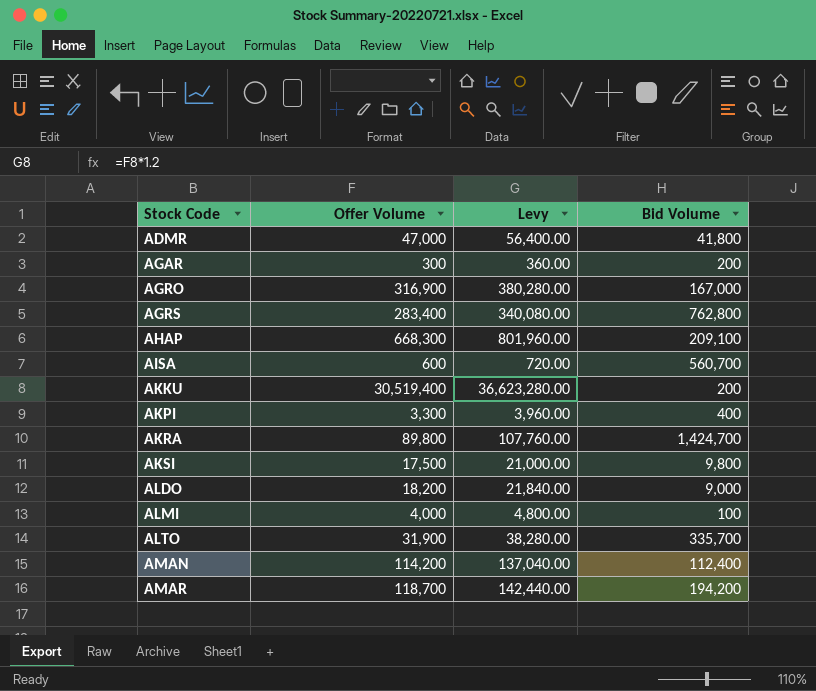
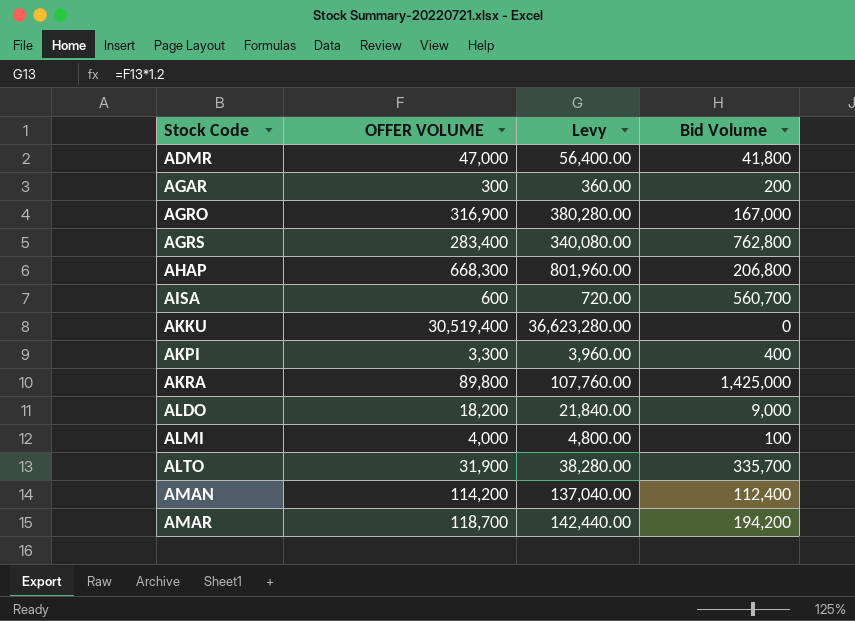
column name: Offer Volume -> OFFER VOLUME
row AKSI: 17,500 | 21,000.00 | 9,800 -> none
AHAP | Bid Volume: 209,100 -> 206,800
AKKU | Bid Volume: 200 -> 0
AKRA | Bid Volume: 1,424,700 -> 1,425,000

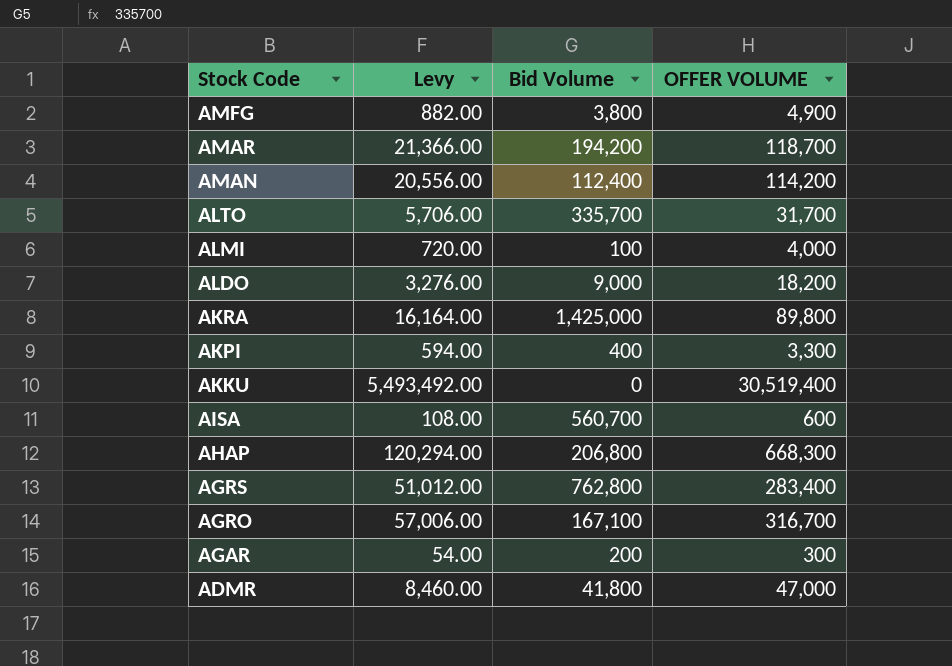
row order: Stock Code ascending -> Stock Code descending
column Levy | formula: [OFFER VOLUME] * 1.2 -> [OFFER VOLUME] * 0.18
column OFFER VOLUME | position: 2 -> 4
row AMFG: none -> 882.00 | 3,800 | 4,900
ALTO | OFFER VOLUME: 31,900 -> 31,700
AGRO | Bid Volume: 167,000 -> 167,100
AGRO | OFFER VOLUME: 316,900 -> 316,700

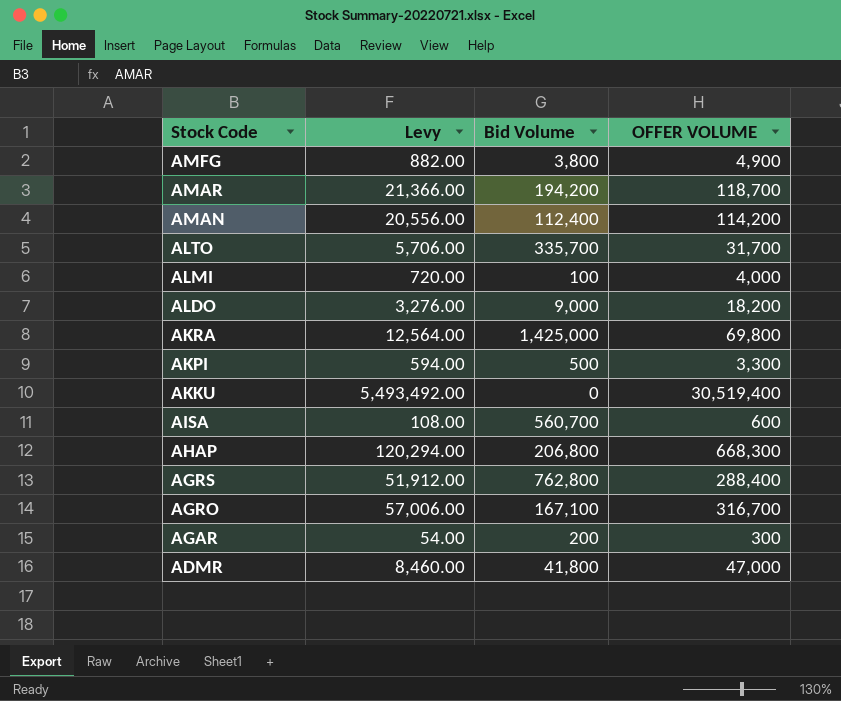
AKRA | Levy: 16,164.00 -> 12,564.00
AKRA | OFFER VOLUME: 89,800 -> 69,800
AKPI | Bid Volume: 400 -> 500
AGRS | Levy: 51,012.00 -> 51,912.00
AGRS | OFFER VOLUME: 283,400 -> 288,400

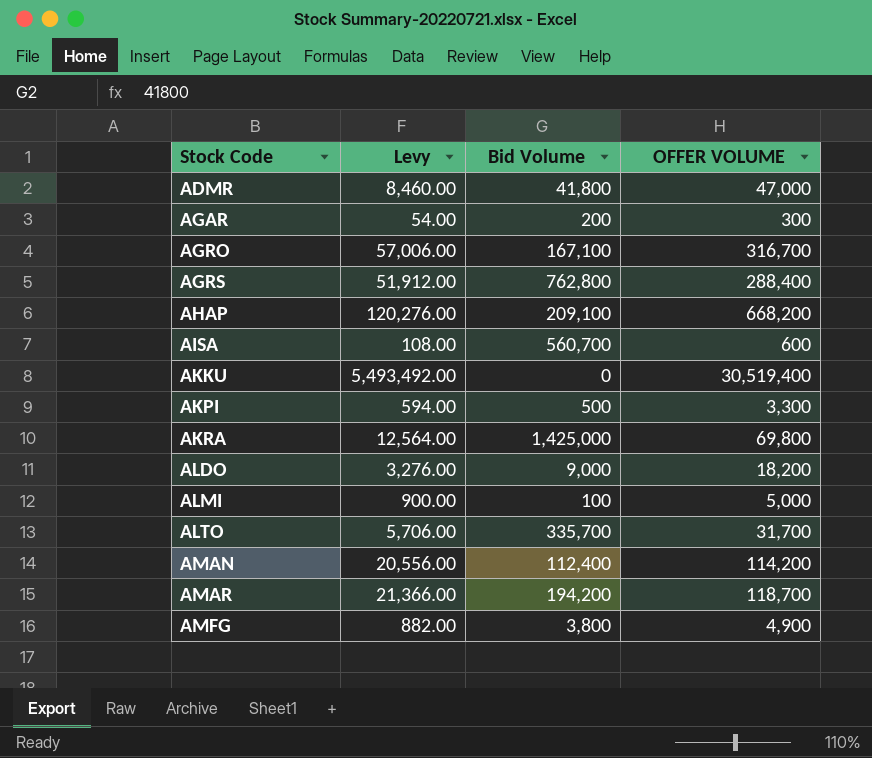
row order: Stock Code descending -> Stock Code ascending
AHAP | Levy: 120,294.00 -> 120,276.00
AHAP | Bid Volume: 206,800 -> 209,100
AHAP | OFFER VOLUME: 668,300 -> 668,200
ALMI | Levy: 720.00 -> 900.00
ALMI | OFFER VOLUME: 4,000 -> 5,000

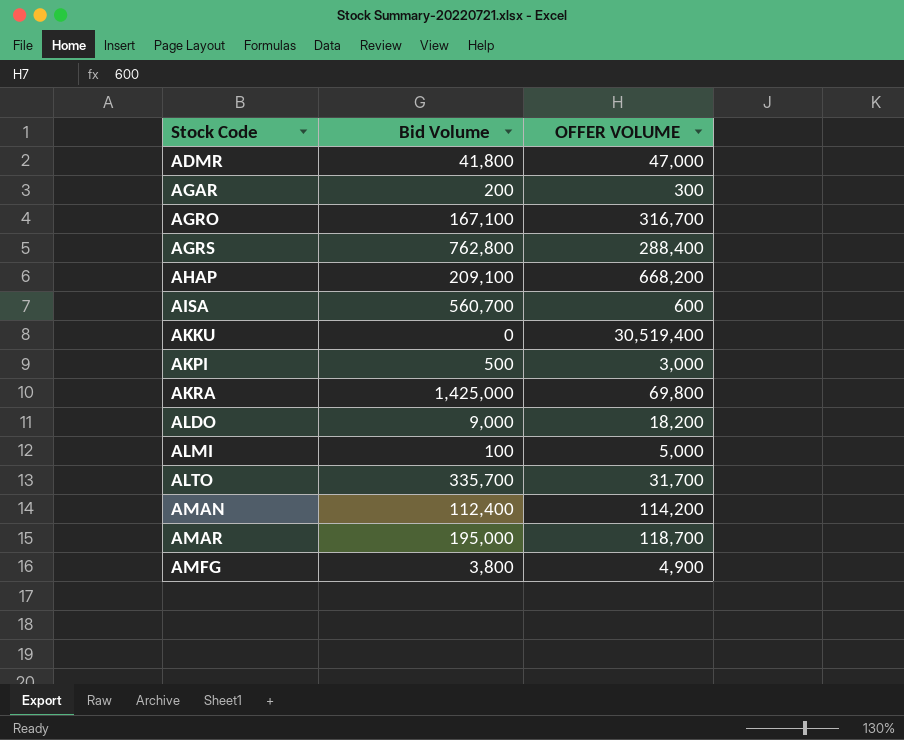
column Levy | formula: [OFFER VOLUME] * 0.18 -> none
AKPI | OFFER VOLUME: 3,300 -> 3,000
AMAR | Bid Volume: 194,200 -> 195,000

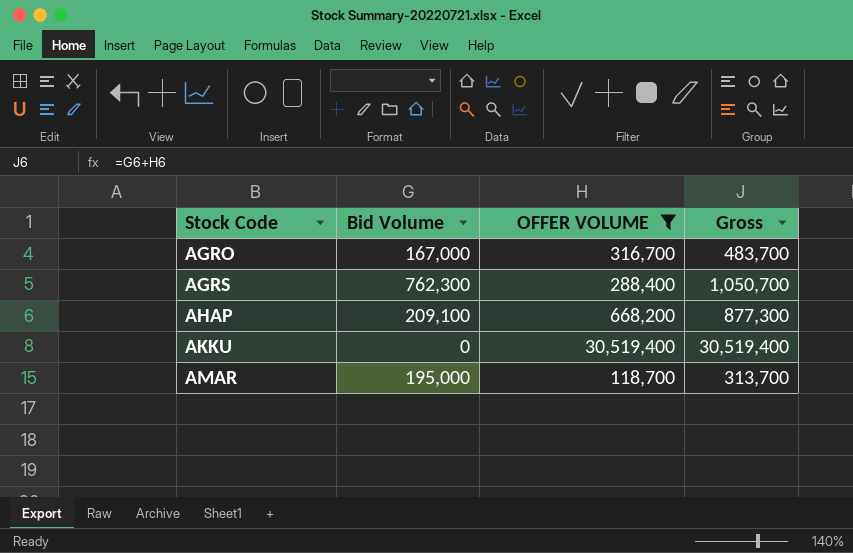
filter: none -> OFFER VOLUME >= 118,700
column Gross | formula: none -> [Bid Volume] + [OFFER VOLUME]
AGRO | Bid Volume: 167,100 -> 167,000
AGRS | Bid Volume: 762,800 -> 762,300

